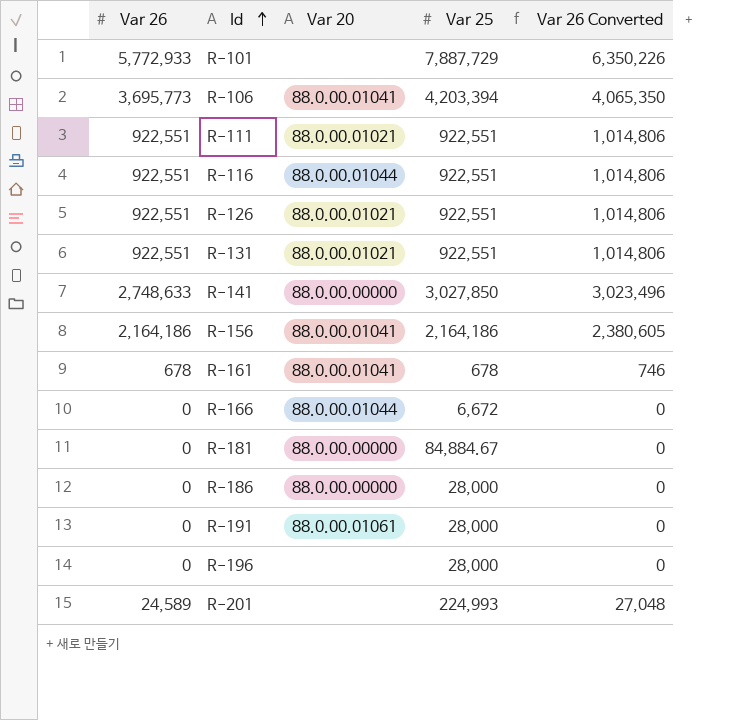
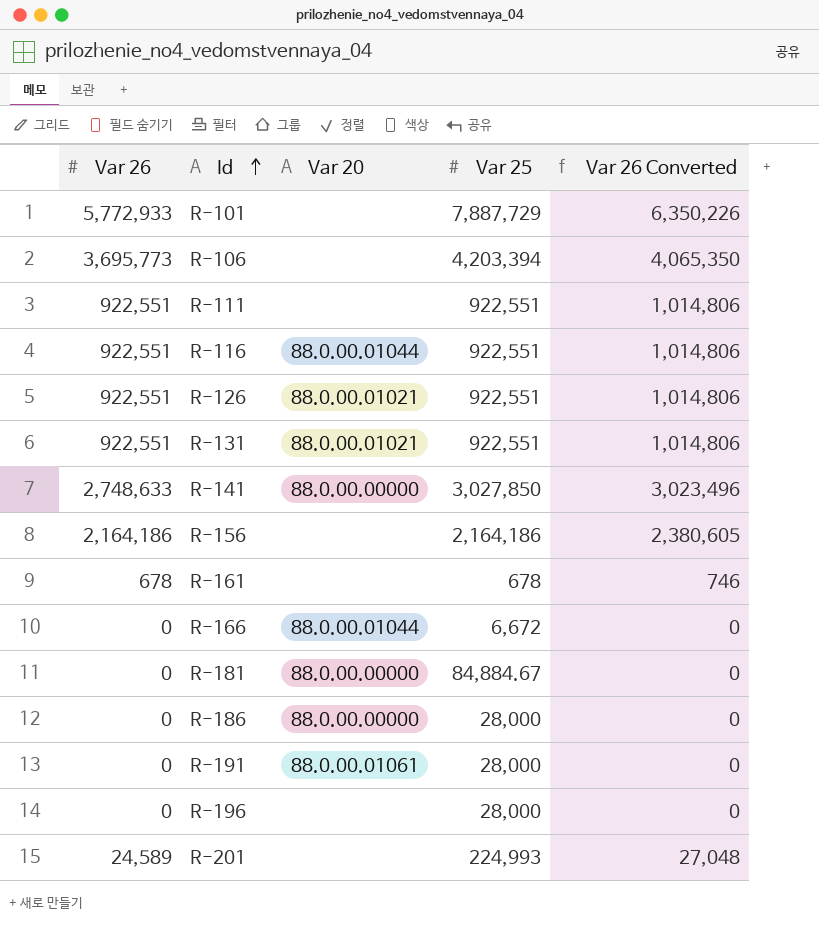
R-106 | Var 20: 88.0.00.01041 -> none
R-111 | Var 20: 88.0.00.01021 -> none
R-156 | Var 20: 88.0.00.01041 -> none
R-161 | Var 20: 88.0.00.01041 -> none

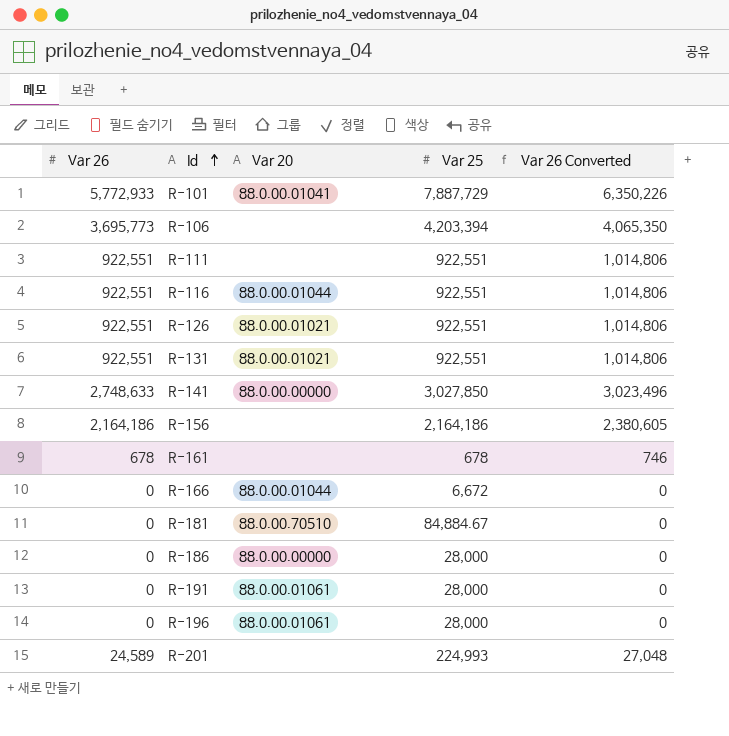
R-101 | Var 20: none -> 88.0.00.01041
R-181 | Var 20: 88.0.00.00000 -> 88.0.00.70510
R-196 | Var 20: none -> 88.0.00.01061

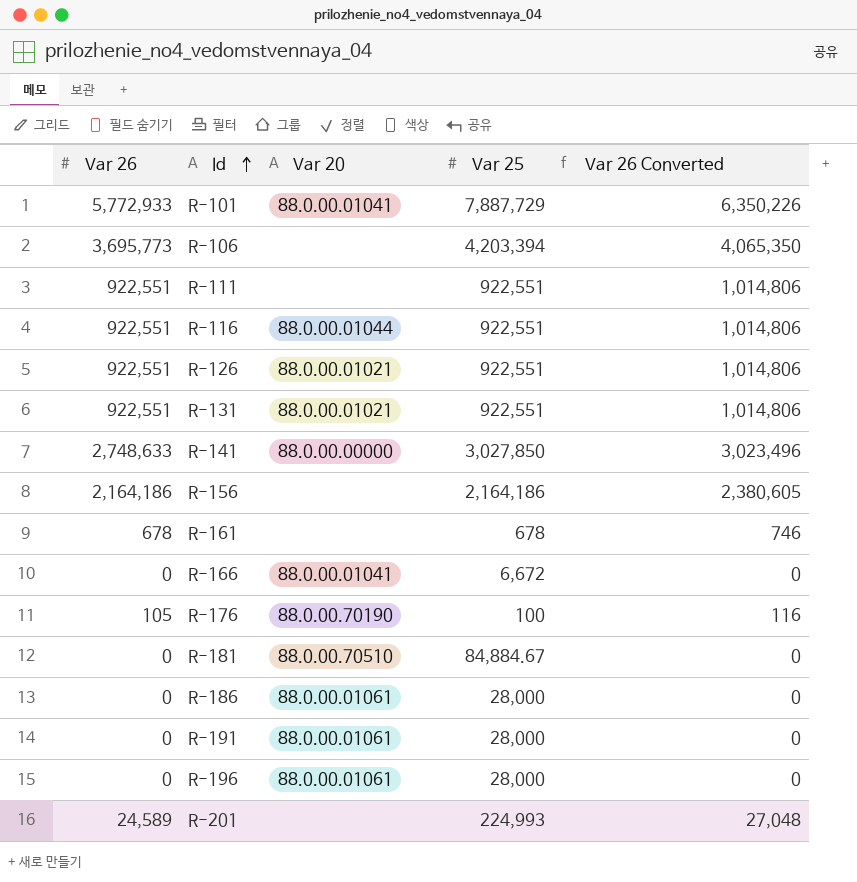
R-166 | Var 20: 88.0.00.01044 -> 88.0.00.01041
row R-176: none -> 105 | 88.0.00.70190 | 100 | 116
R-186 | Var 20: 88.0.00.00000 -> 88.0.00.01061

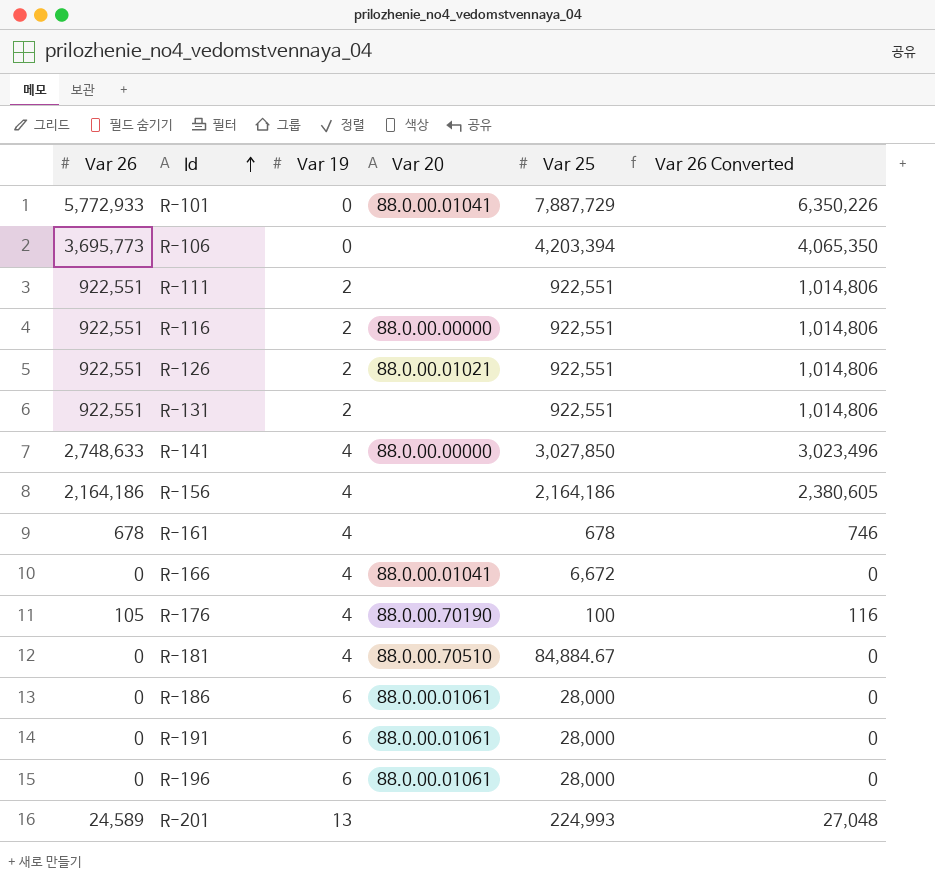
column Var 19 | position: none -> 3
R-116 | Var 20: 88.0.00.01044 -> 88.0.00.00000
R-131 | Var 20: 88.0.00.01021 -> none

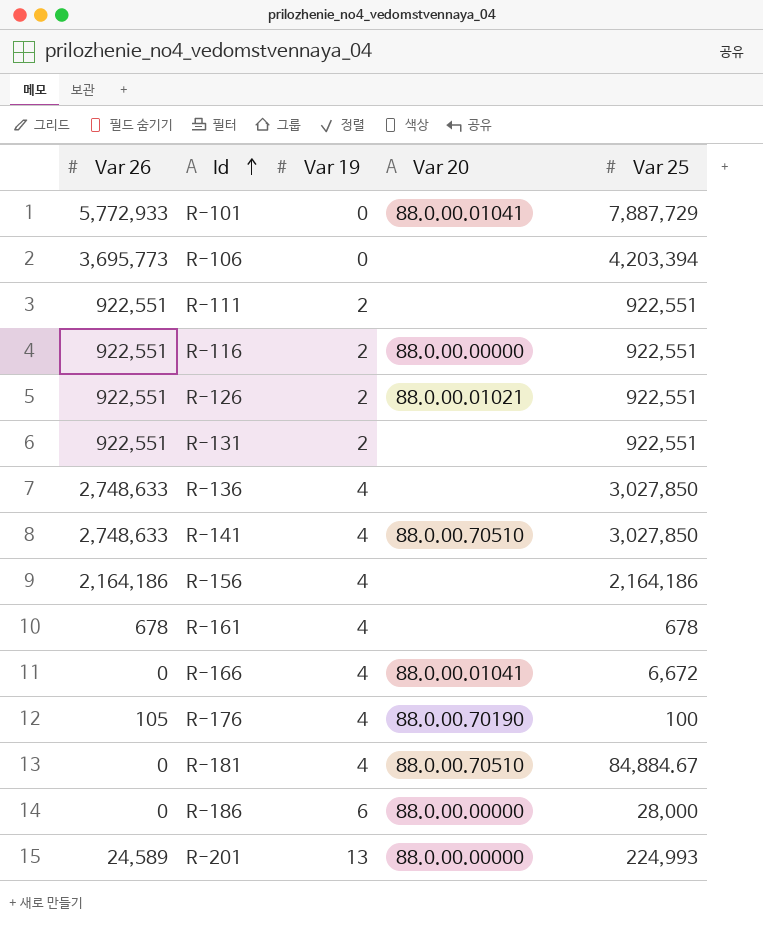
column Var 26 Converted | formula: [Var 26] * 1.1 -> none
row R-191: 0 | 6 | 88.0.00.01061 | 28,000 | 0 -> none
row R-196: 0 | 6 | 88.0.00.01061 | 28,000 | 0 -> none
row R-136: none -> 2,748,633 | 4 | none | 3,027,850
R-141 | Var 20: 88.0.00.00000 -> 88.0.00.70510
R-186 | Var 20: 88.0.00.01061 -> 88.0.00.00000
R-201 | Var 20: none -> 88.0.00.00000

